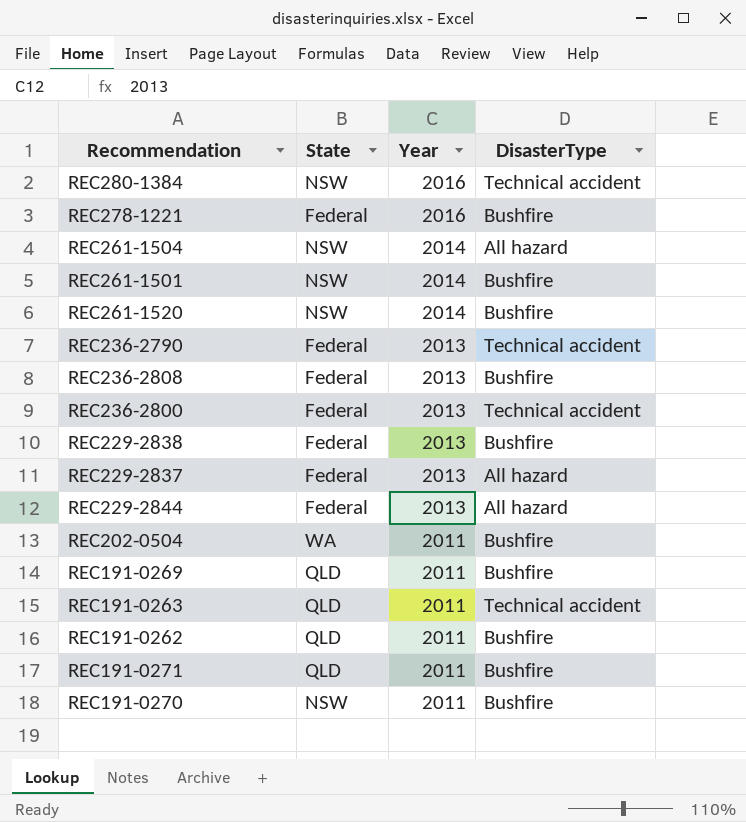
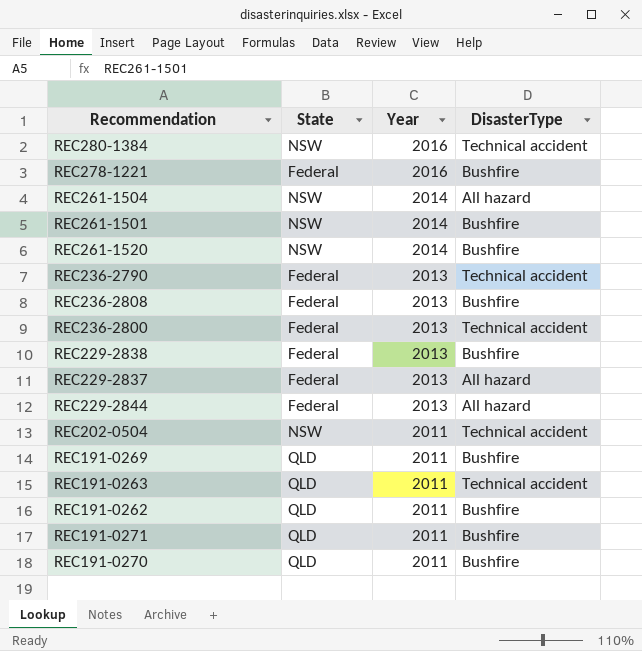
REC202-0504 | State: WA -> NSW
REC202-0504 | DisasterType: Bushfire -> Technical accident
REC191-0270 | State: NSW -> QLD

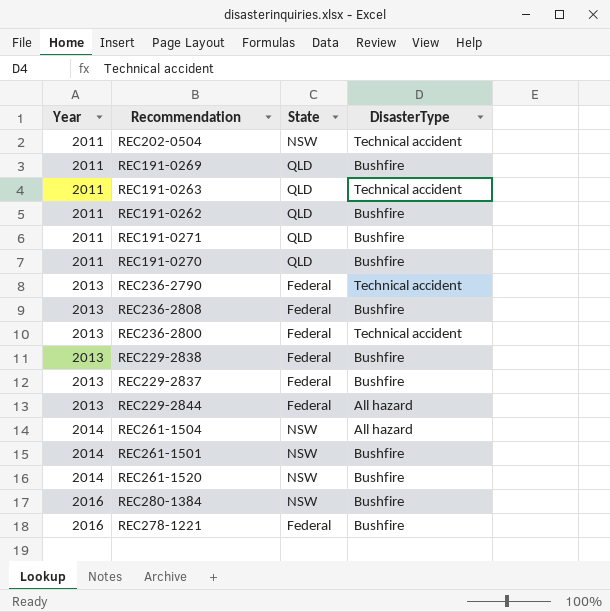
row order: Year descending -> Year ascending
column Year | position: 3 -> 1
REC229-2837 | DisasterType: All hazard -> Bushfire
REC280-1384 | DisasterType: Technical accident -> Bushfire

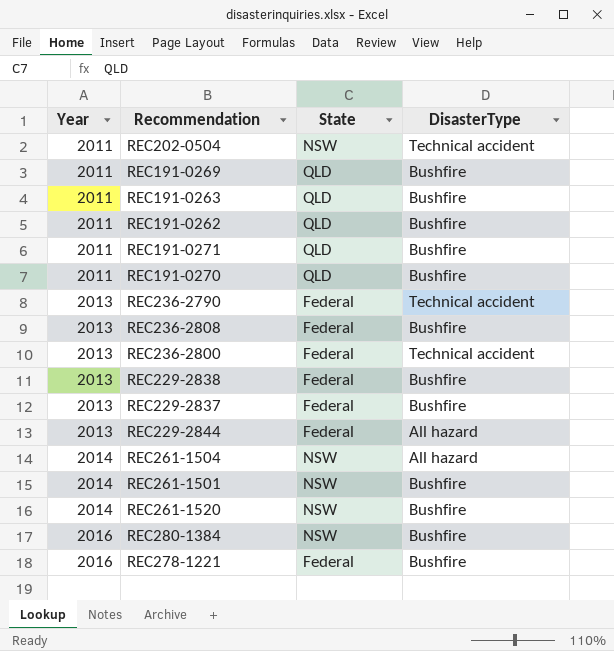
REC191-0263 | DisasterType: Technical accident -> Bushfire

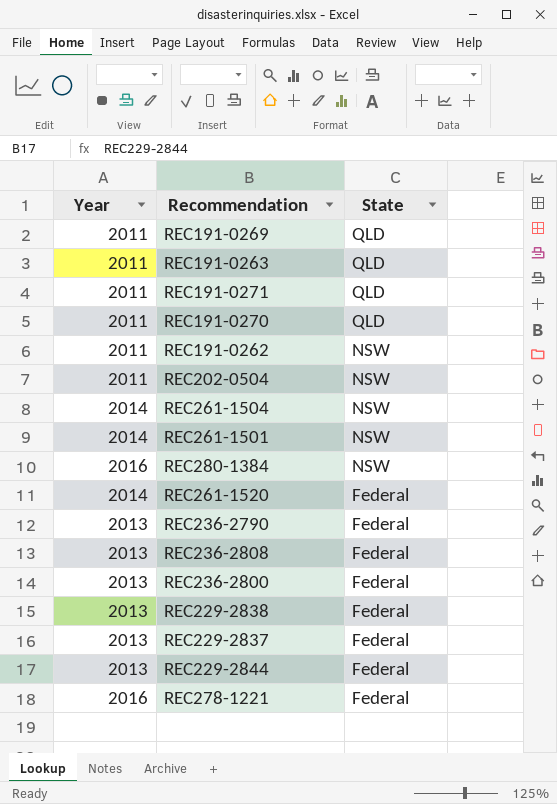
row order: Year ascending -> State descending
column DisasterType | position: 4 -> none
REC191-0262 | State: QLD -> NSW
REC261-1520 | State: NSW -> Federal

